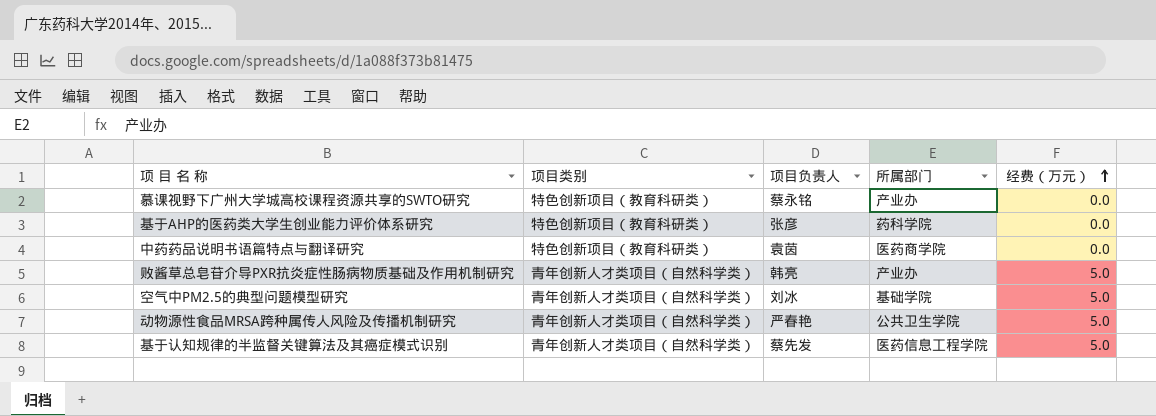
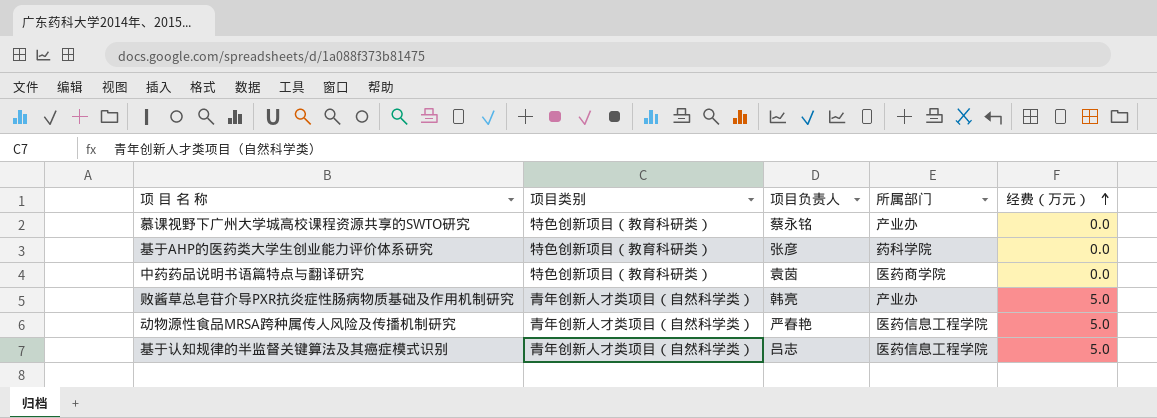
row 空气中PM2.5的典型问题模型研究: 青年创新人才类项目（自然科学类） | 刘冰 | 基础学院 | 5.0 -> none
动物源性食品MRSA跨种属传人风险及传播机制研究 | 所属部门: 公共卫生学院 -> 医药信息工程学院
基于认知规律的半监督关键算法及其癌症模式识别 | 项目负责人: 蔡先发 -> 吕志

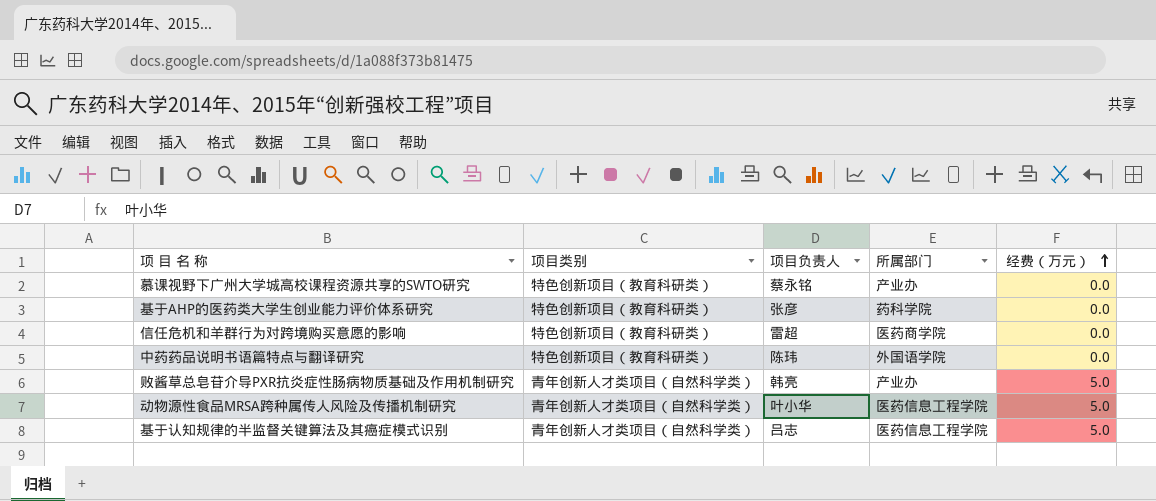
row 信任危机和羊群行为对跨境购买意愿的影响: none -> 特色创新项目（教育科研类） | 雷超 | 医药商学院 | 0.0
中药药品说明书语篇特点与翻译研究 | 项目负责人: 袁茵 -> 陈玮
中药药品说明书语篇特点与翻译研究 | 所属部门: 医药商学院 -> 外国语学院
动物源性食品MRSA跨种属传人风险及传播机制研究 | 项目负责人: 严春艳 -> 叶小华

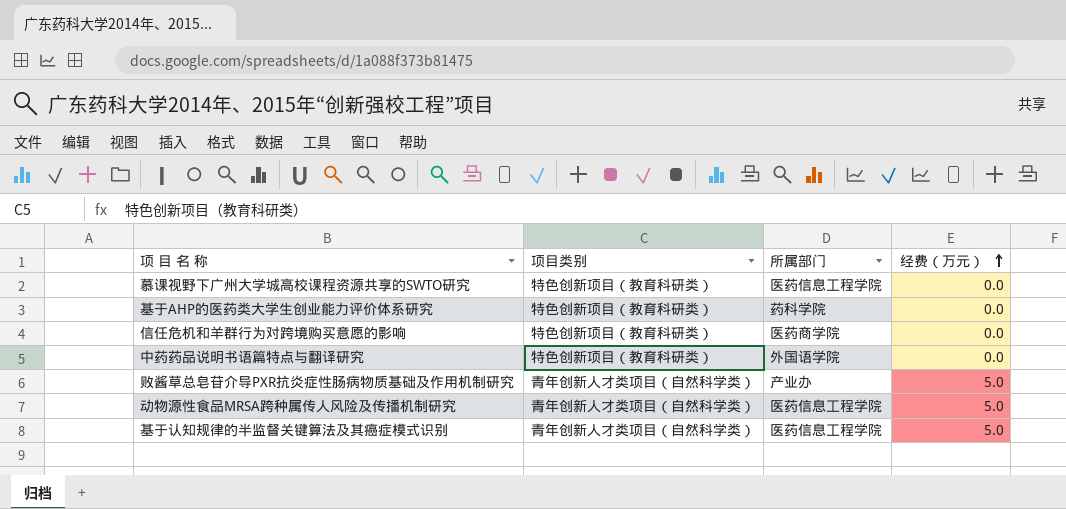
column 项目负责人 | position: 3 -> none
慕课视野下广州大学城高校课程资源共享的SWTO研究 | 所属部门: 产业办 -> 医药信息工程学院

